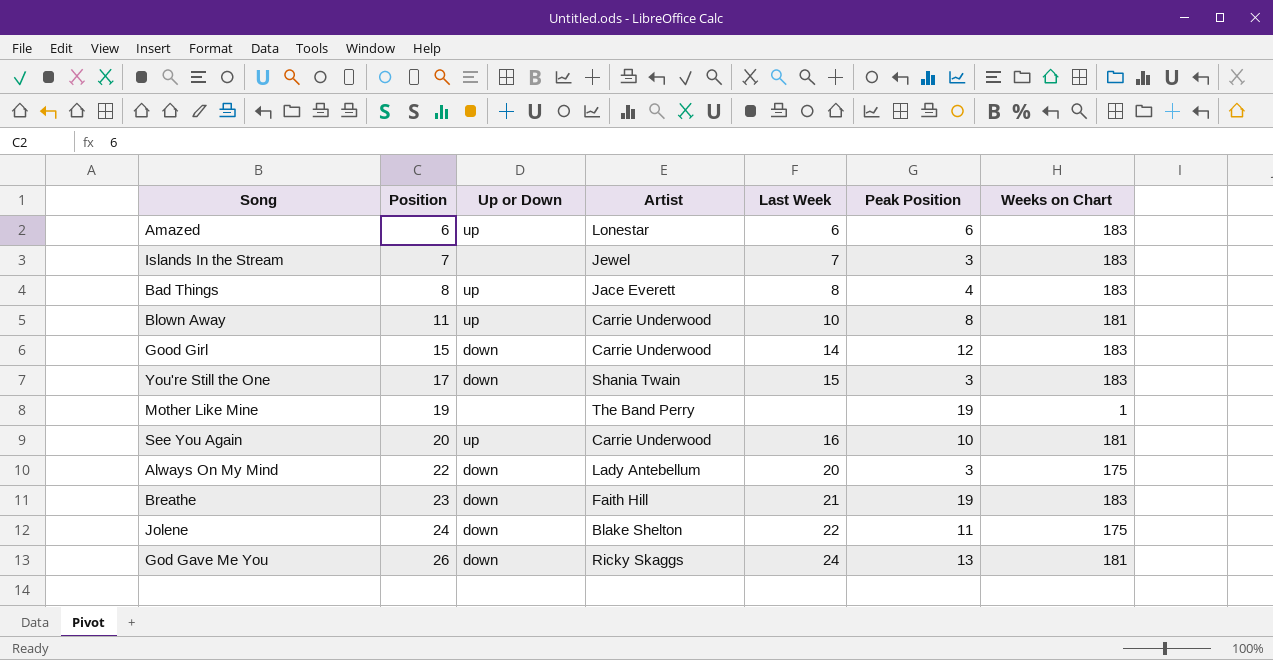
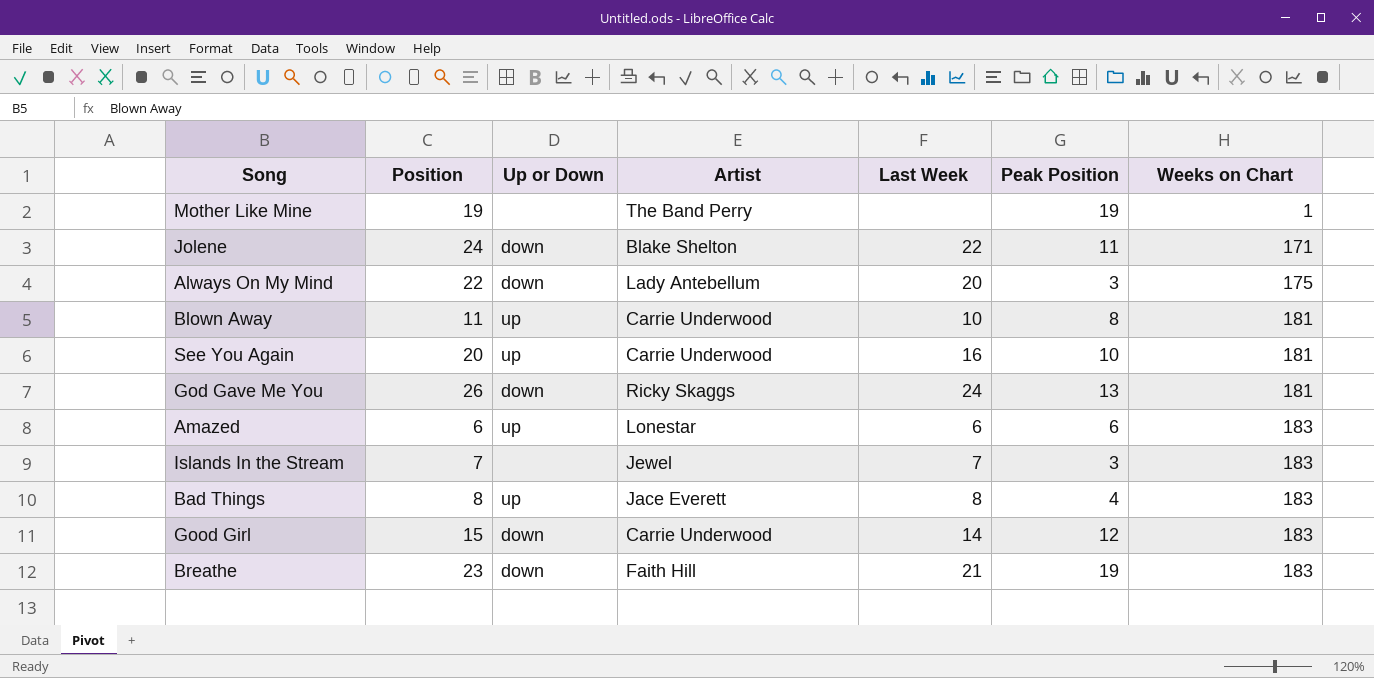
row order: Position ascending -> Weeks on Chart ascending
row You're Still the One: 17 | down | Shania Twain | 15 | 3 | 183 -> none
Jolene | Weeks on Chart: 175 -> 171

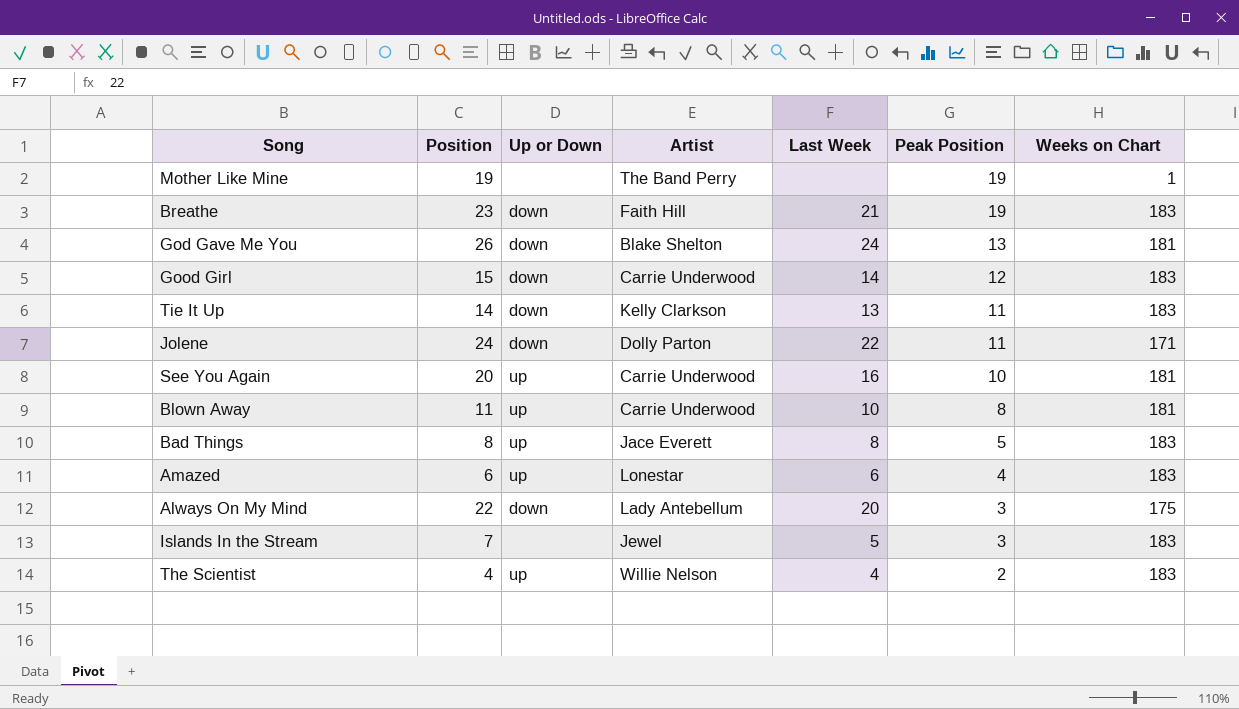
row order: Weeks on Chart ascending -> Peak Position descending
God Gave Me You | Artist: Ricky Skaggs -> Blake Shelton
row Tie It Up: none -> 14 | down | Kelly Clarkson | 13 | 11 | 183
Jolene | Artist: Blake Shelton -> Dolly Parton
Bad Things | Peak Position: 4 -> 5
Amazed | Peak Position: 6 -> 4
Islands In the Stream | Last Week: 7 -> 5
row The Scientist: none -> 4 | up | Willie Nelson | 4 | 2 | 183

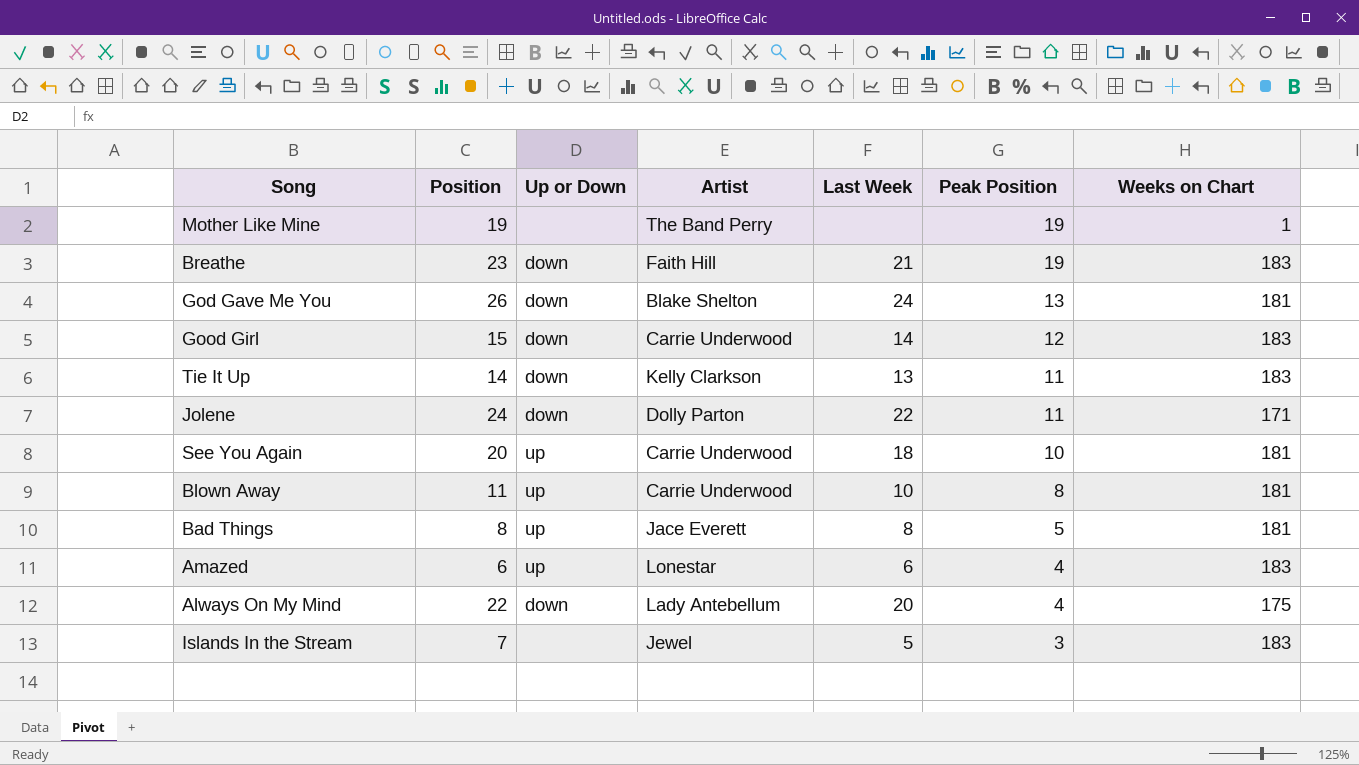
row The Scientist: 4 | up | Willie Nelson | 4 | 2 | 183 -> none
See You Again | Last Week: 16 -> 18
Bad Things | Weeks on Chart: 183 -> 181
Always On My Mind | Peak Position: 3 -> 4

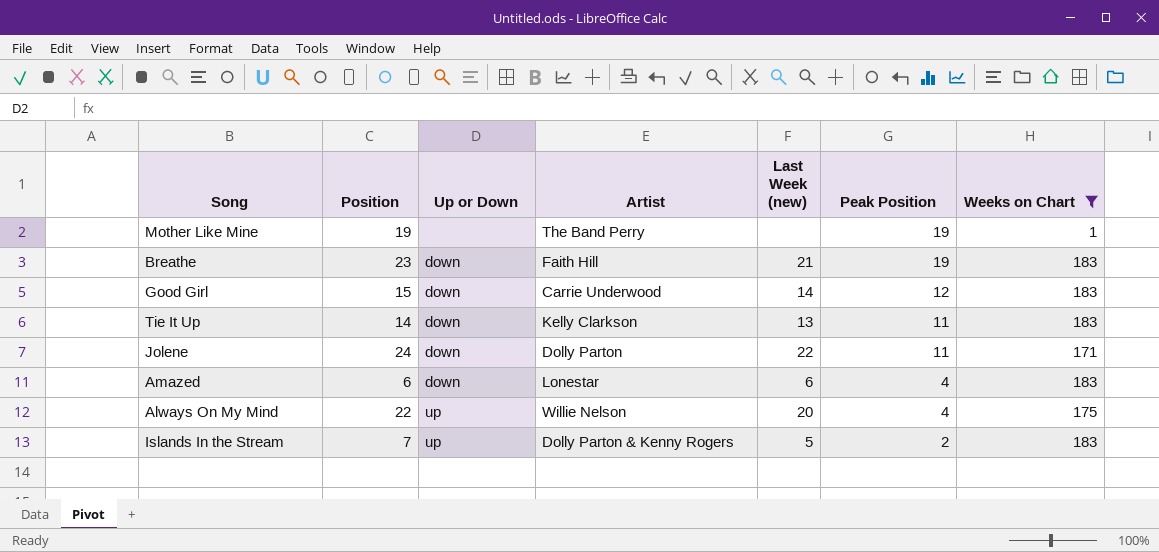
filter: none -> Weeks on Chart != 181
column name: Last Week -> Last Week (new)
Amazed | Up or Down: up -> down
Always On My Mind | Up or Down: down -> up
Always On My Mind | Artist: Lady Antebellum -> Willie Nelson
Islands In the Stream | Up or Down: none -> up
Islands In the Stream | Artist: Jewel -> Dolly Parton & Kenny Rogers
Islands In the Stream | Peak Position: 3 -> 2

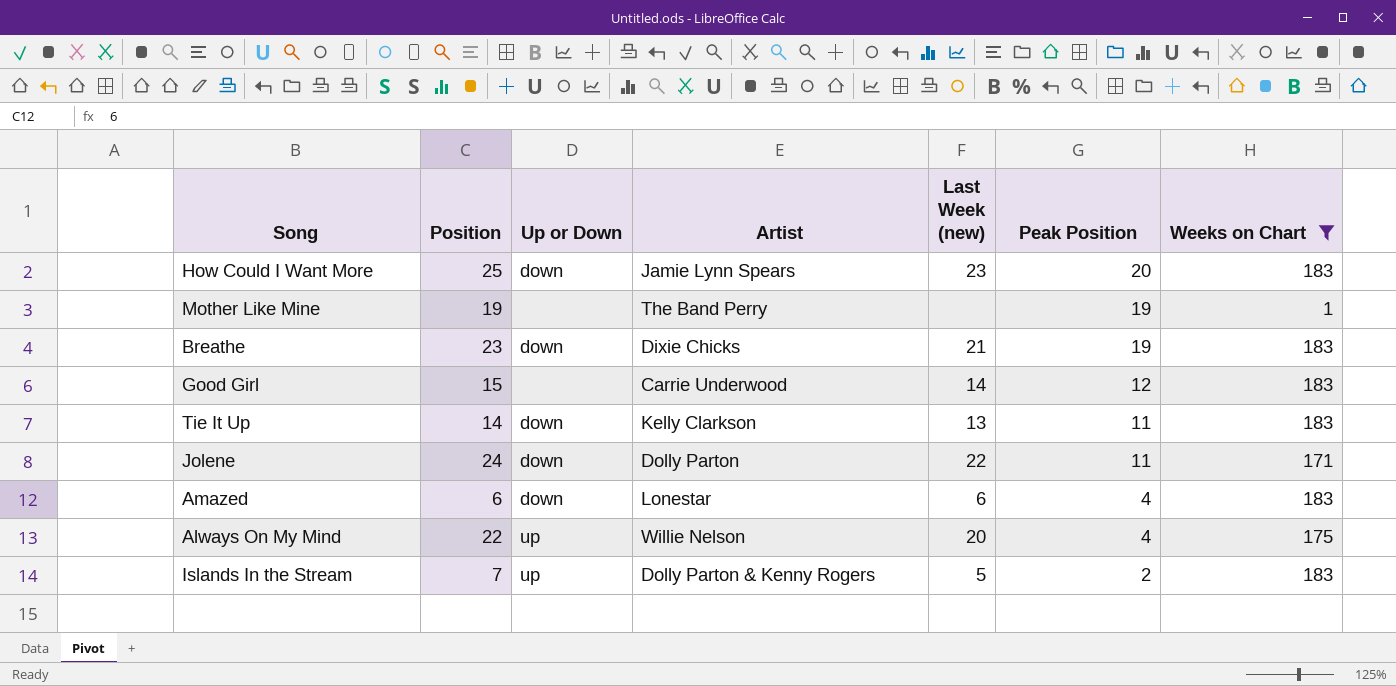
row How Could I Want More: none -> 25 | down | Jamie Lynn Spears | 23 | 20 | 183
Breathe | Artist: Faith Hill -> Dixie Chicks
Good Girl | Up or Down: down -> none

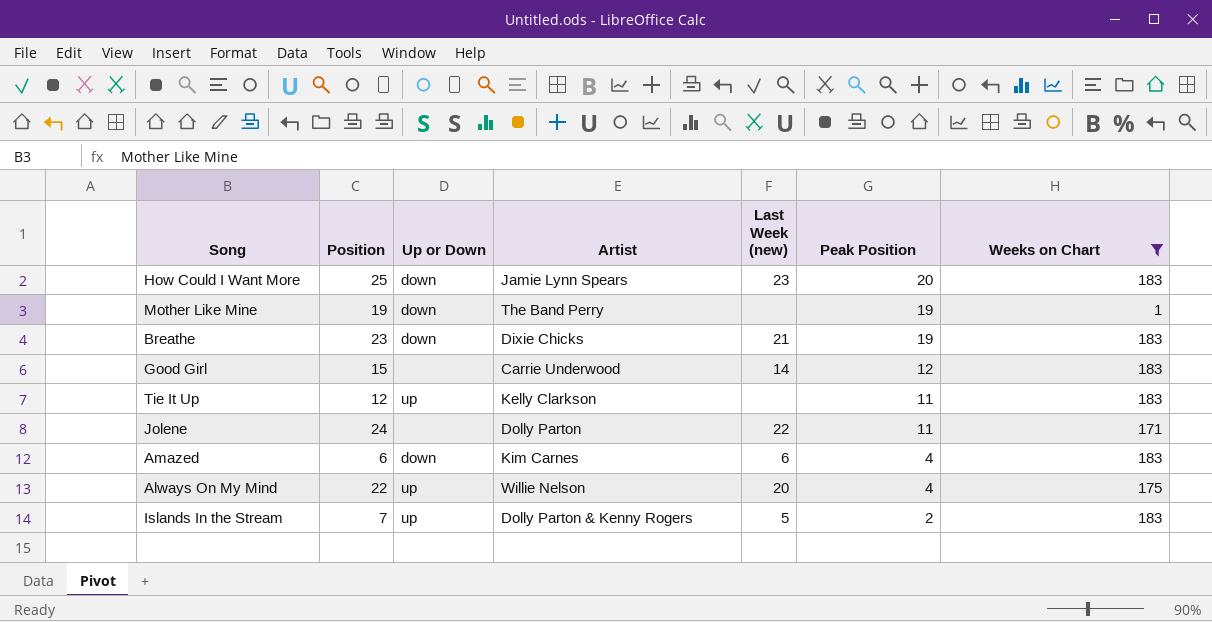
Mother Like Mine | Up or Down: none -> down
Tie It Up | Position: 14 -> 12
Tie It Up | Up or Down: down -> up
Tie It Up | Last Week (new): 13 -> none
Jolene | Up or Down: down -> none
Amazed | Artist: Lonestar -> Kim Carnes

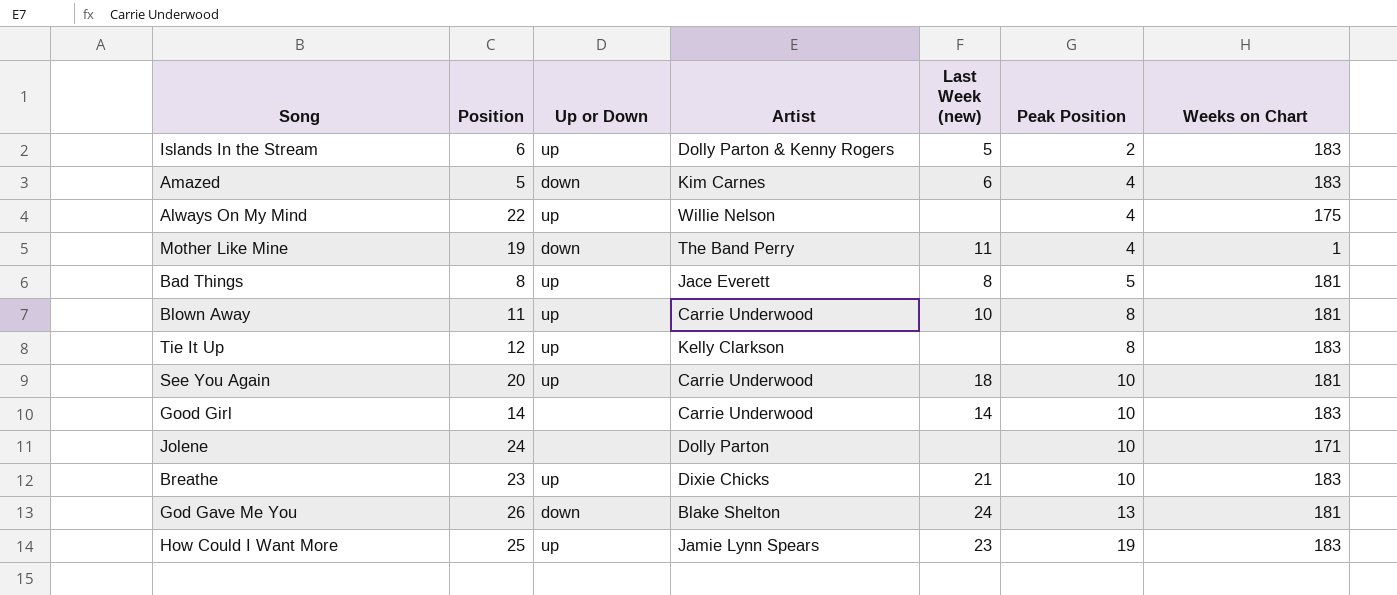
filter: Weeks on Chart != 181 -> none
row order: Peak Position descending -> Peak Position ascending
Islands In the Stream | Position: 7 -> 6
Amazed | Position: 6 -> 5
Always On My Mind | Last Week (new): 20 -> none
Mother Like Mine | Last Week (new): none -> 11
Mother Like Mine | Peak Position: 19 -> 4
Tie It Up | Peak Position: 11 -> 8
Good Girl | Position: 15 -> 14
Good Girl | Peak Position: 12 -> 10
Jolene | Last Week (new): 22 -> none
Jolene | Peak Position: 11 -> 10
Breathe | Up or Down: down -> up
Breathe | Peak Position: 19 -> 10
How Could I Want More | Up or Down: down -> up
How Could I Want More | Peak Position: 20 -> 19

